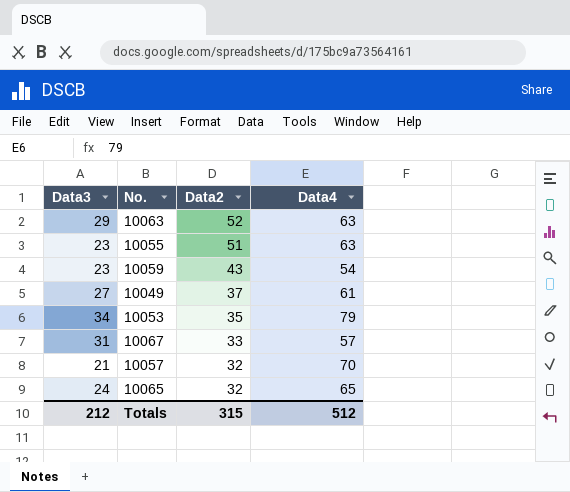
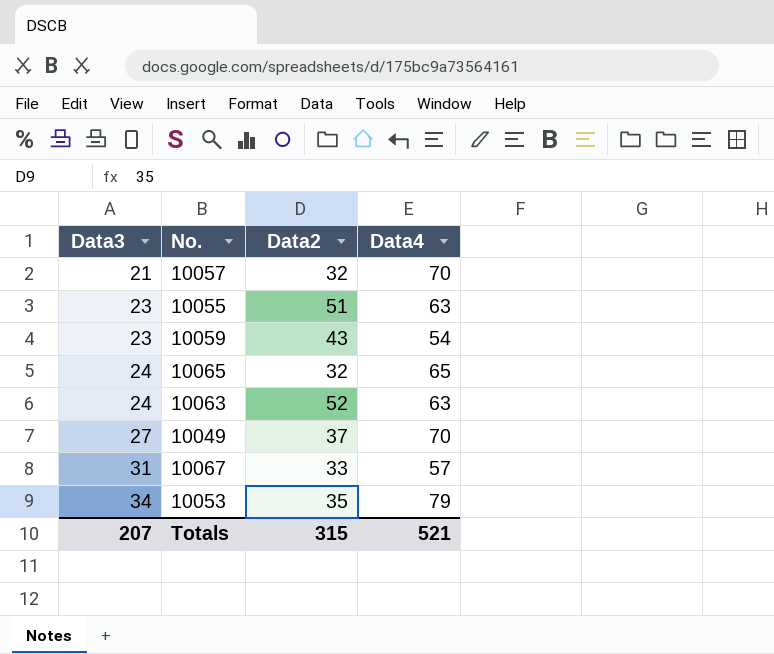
row order: Data2 descending -> Data3 ascending
10063 | Data3: 29 -> 24
10049 | Data4: 61 -> 70
Totals | Data3: 212 -> 207
Totals | Data4: 512 -> 521

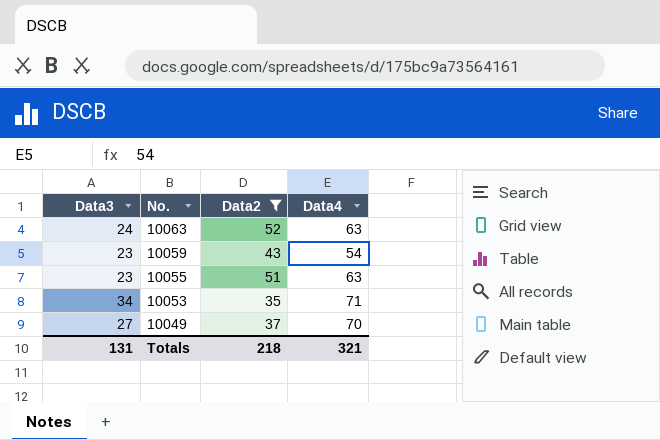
filter: none -> Data2 >= 35
row order: Data3 ascending -> No. descending
10053 | Data4: 79 -> 71
Totals | Data3: 207 -> 131
Totals | Data2: 315 -> 218
Totals | Data4: 521 -> 321

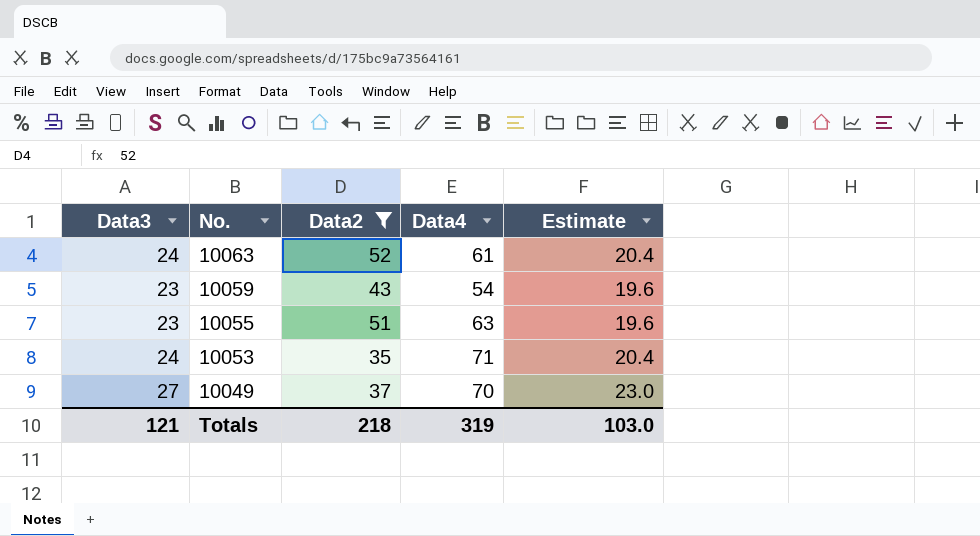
column Estimate | formula: none -> [Data3] * 0.85
10063 | Data4: 63 -> 61
10053 | Data3: 34 -> 24
Totals | Data3: 131 -> 121
Totals | Data4: 321 -> 319

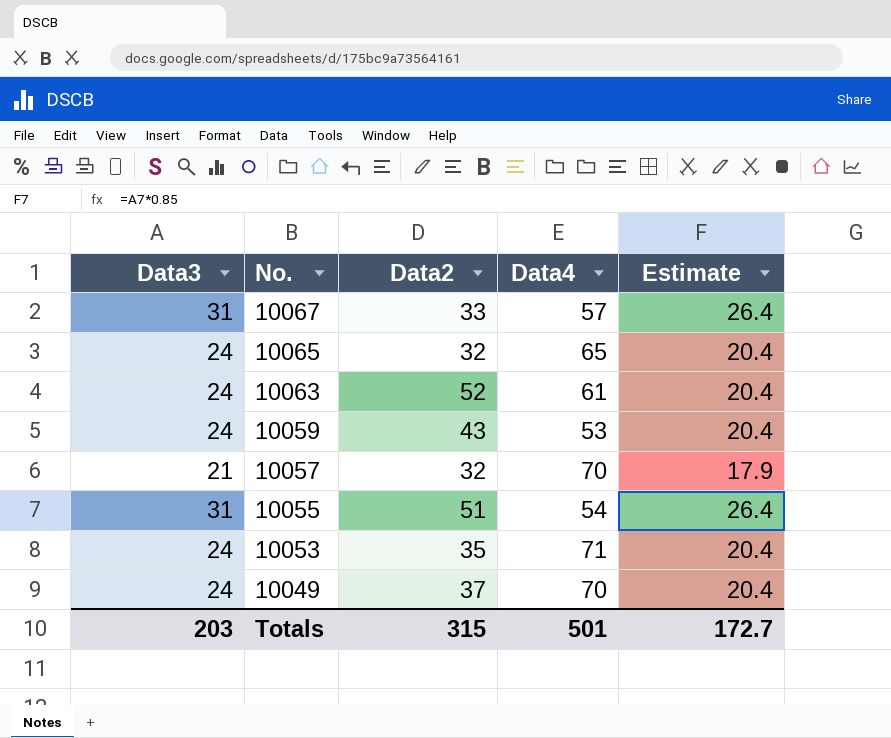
filter: Data2 >= 35 -> none
10059 | Data3: 23 -> 24
10059 | Data4: 54 -> 53
10059 | Estimate: 19.6 -> 20.4
10055 | Data3: 23 -> 31
10055 | Data4: 63 -> 54
10055 | Estimate: 19.6 -> 26.4
10049 | Data3: 27 -> 24
10049 | Estimate: 23.0 -> 20.4
Totals | Data3: 121 -> 203
Totals | Data2: 218 -> 315
Totals | Data4: 319 -> 501
Totals | Estimate: 103.0 -> 172.7

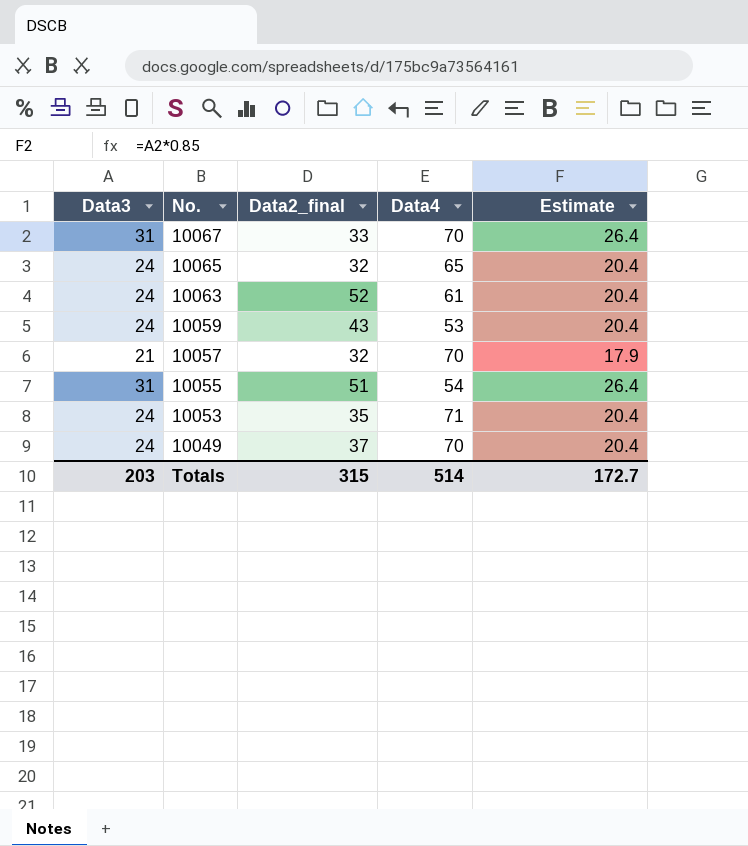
column name: Data2 -> Data2_final
10067 | Data4: 57 -> 70
Totals | Data4: 501 -> 514

